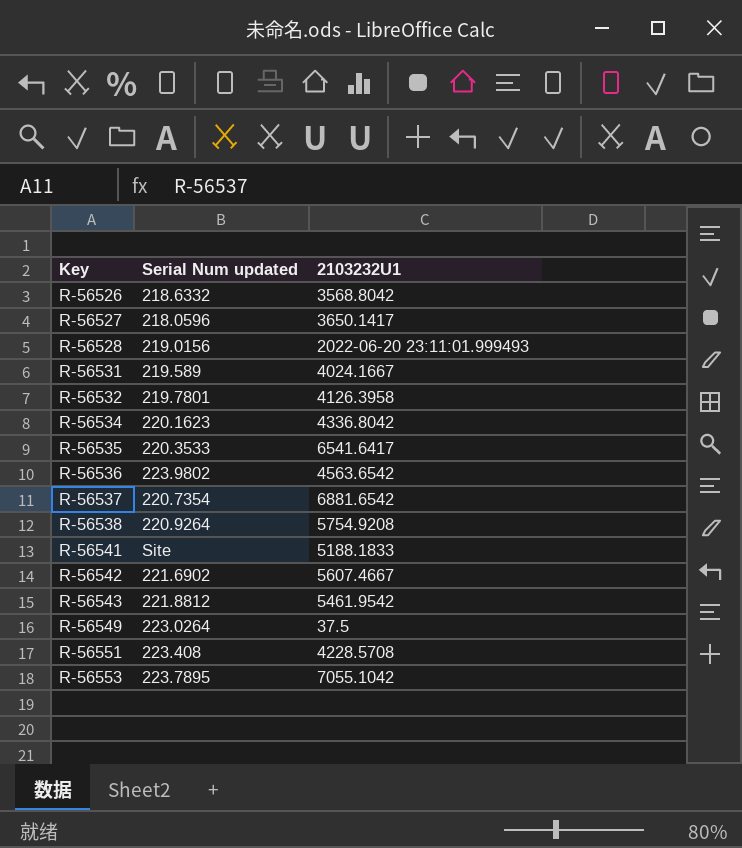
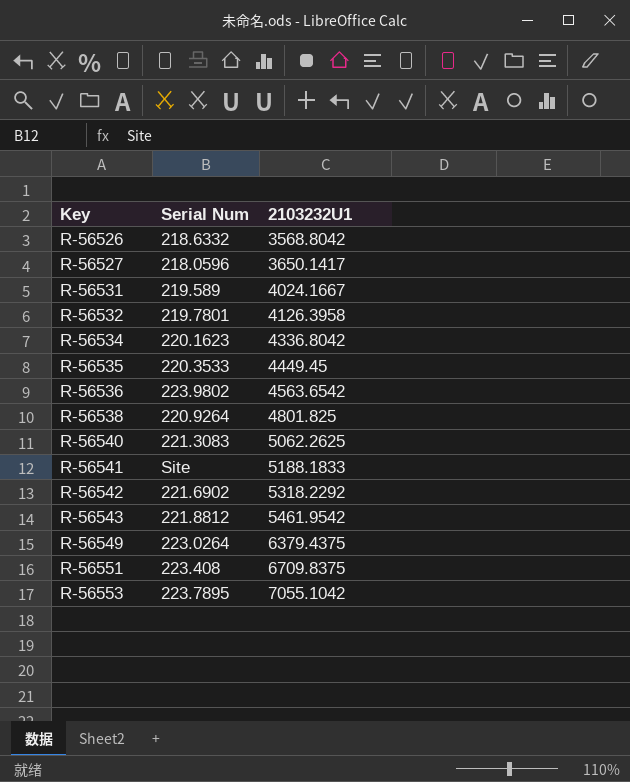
column name: Serial Num updated -> Serial Num
row R-56528: 219.0156 | 2022-06-20 23:11:01.999493 -> none
row R-56537: 220.7354 | 6881.6542 -> none
R-56535 | 2103232U1: 6541.6417 -> 4449.45
R-56538 | 2103232U1: 5754.9208 -> 4801.825
row R-56540: none -> 221.3083 | 5062.2625
R-56542 | 2103232U1: 5607.4667 -> 5318.2292
R-56549 | 2103232U1: 37.5 -> 6379.4375
R-56551 | 2103232U1: 4228.5708 -> 6709.8375

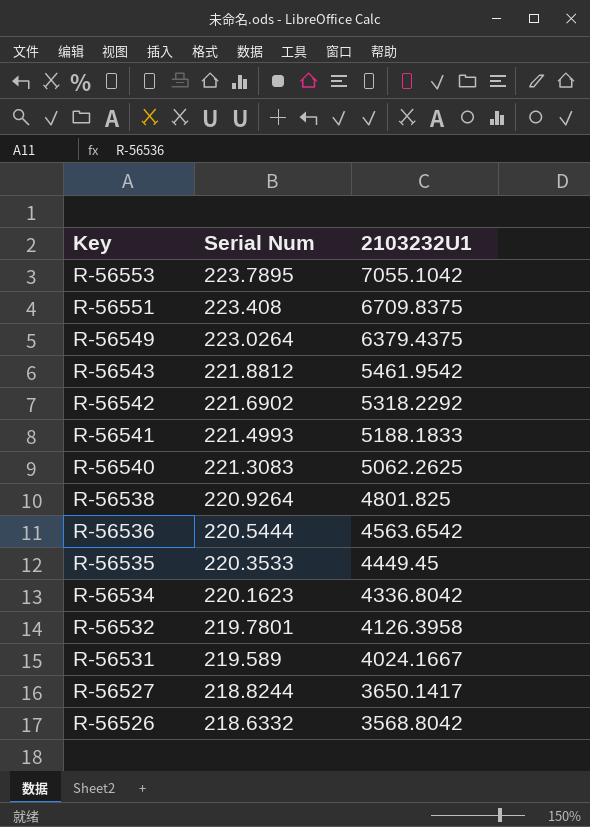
row order: Key ascending -> Key descending
R-56541 | Serial Num: Site -> 221.4993
R-56536 | Serial Num: 223.9802 -> 220.5444
R-56527 | Serial Num: 218.0596 -> 218.8244

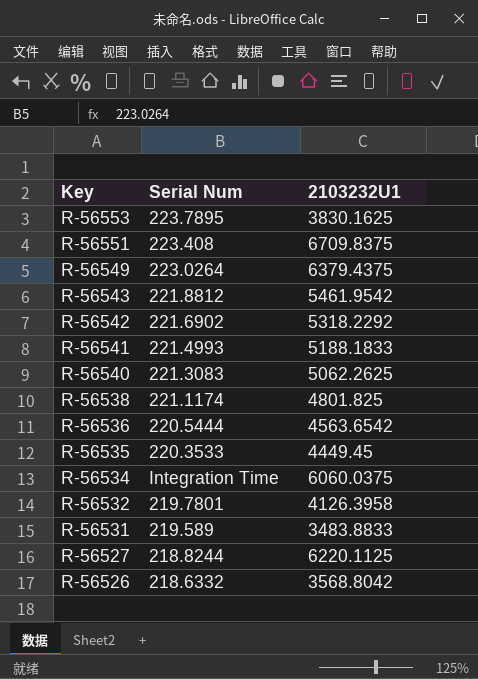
R-56553 | 2103232U1: 7055.1042 -> 3830.1625
R-56538 | Serial Num: 220.9264 -> 221.1174
R-56534 | Serial Num: 220.1623 -> Integration Time
R-56534 | 2103232U1: 4336.8042 -> 6060.0375
R-56531 | 2103232U1: 4024.1667 -> 3483.8833
R-56527 | 2103232U1: 3650.1417 -> 6220.1125

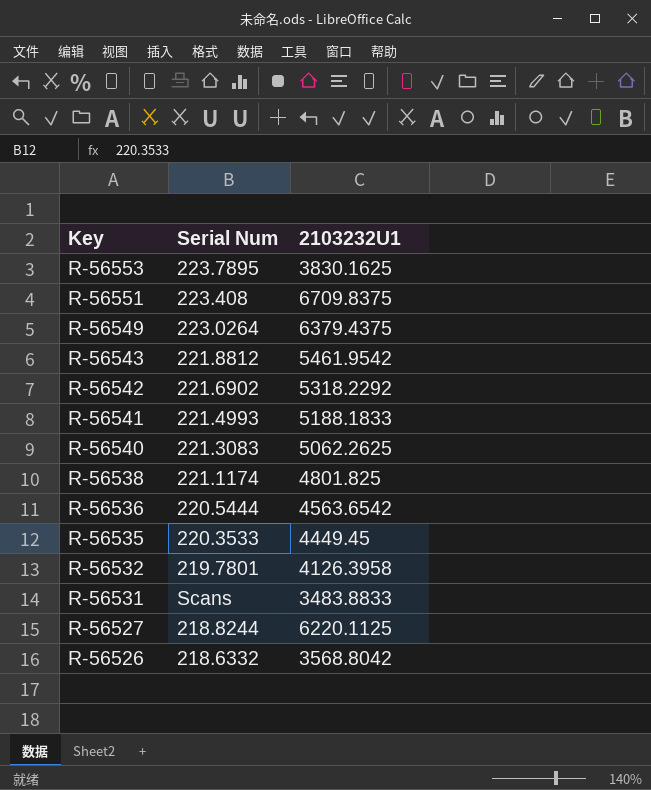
row R-56534: Integration Time | 6060.0375 -> none
R-56531 | Serial Num: 219.589 -> Scans

